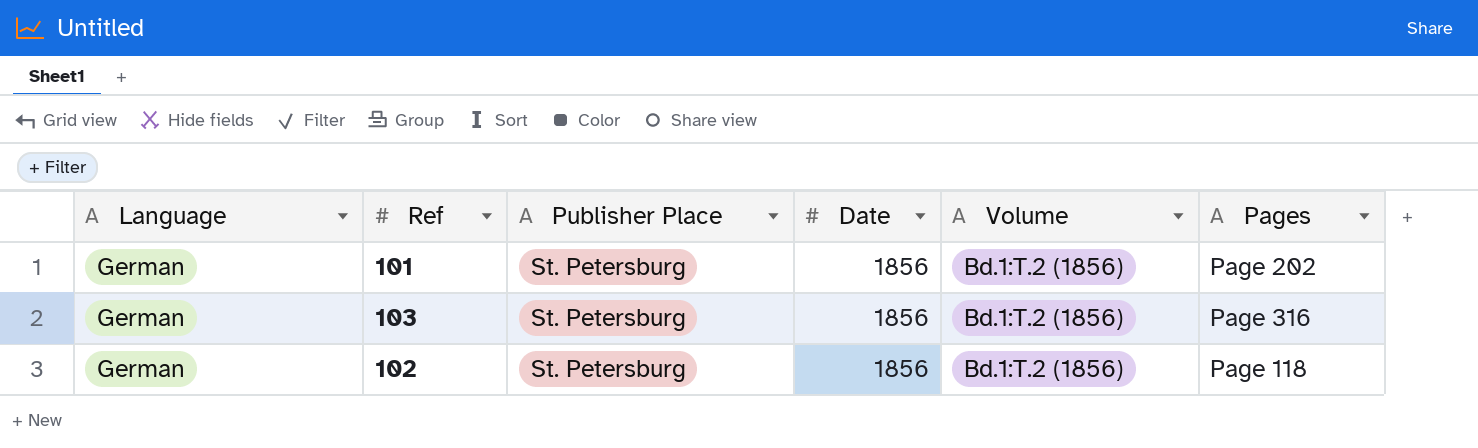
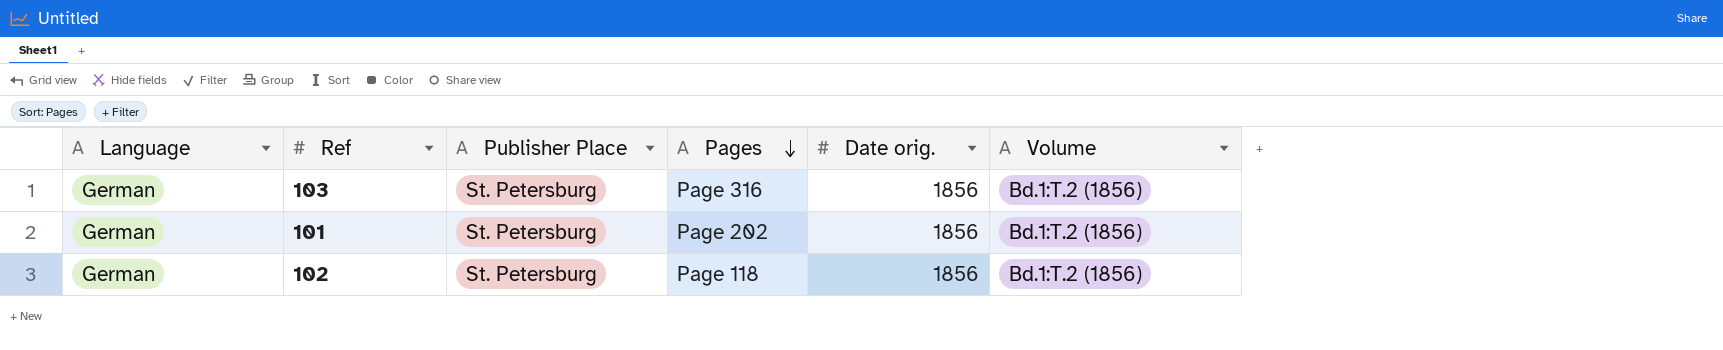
row order: none -> Pages descending
column Pages | position: 6 -> 4
column name: Date -> Date orig.

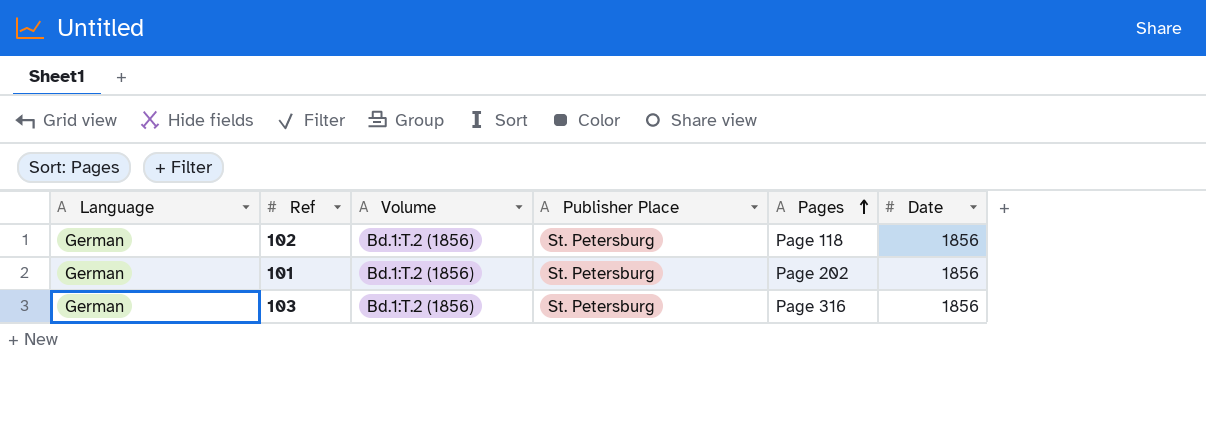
row order: Pages descending -> Pages ascending
column Volume | position: 6 -> 3
column name: Date orig. -> Date

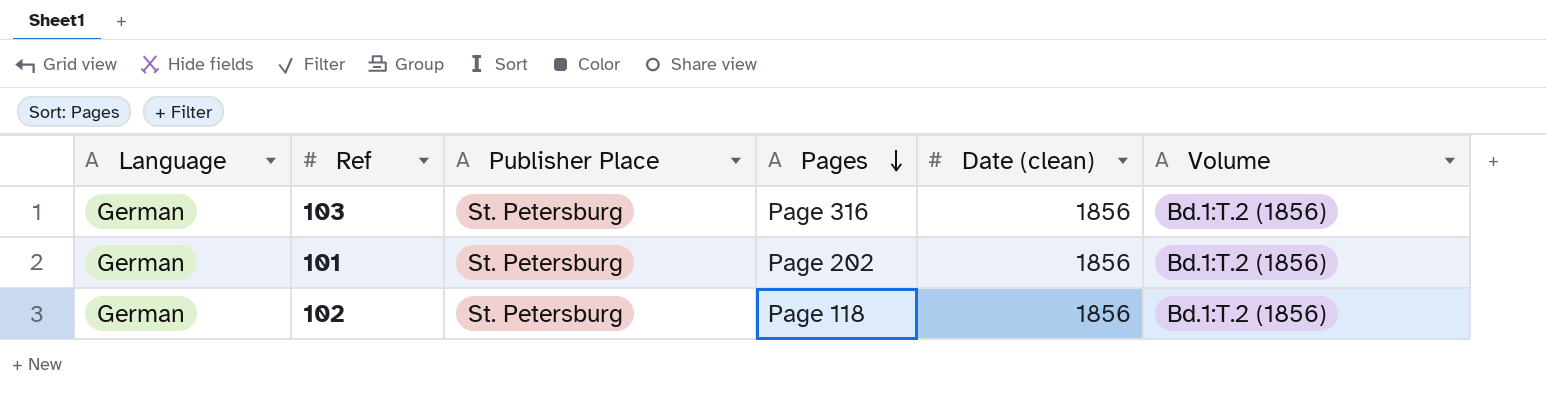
row order: Pages ascending -> Pages descending
column name: Date -> Date (clean)
column Volume | position: 3 -> 6

